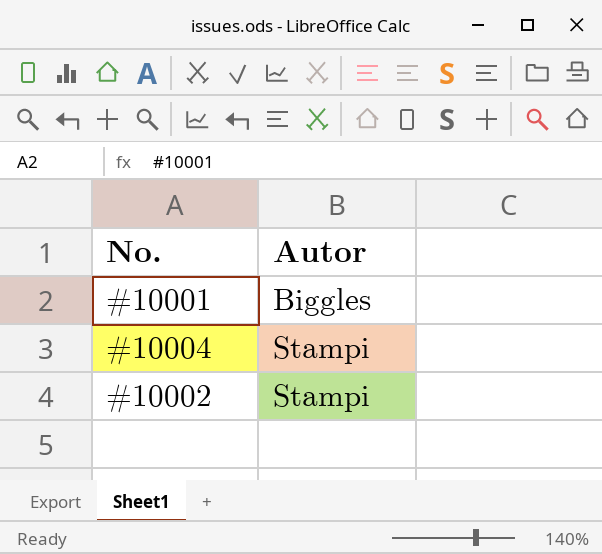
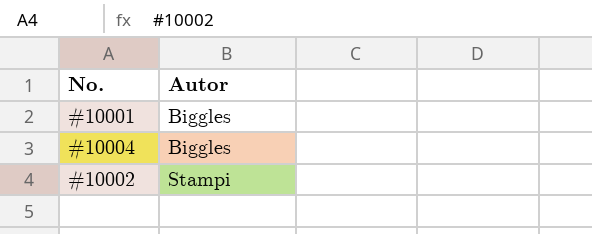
#10004 | Autor: Stampi -> Biggles

